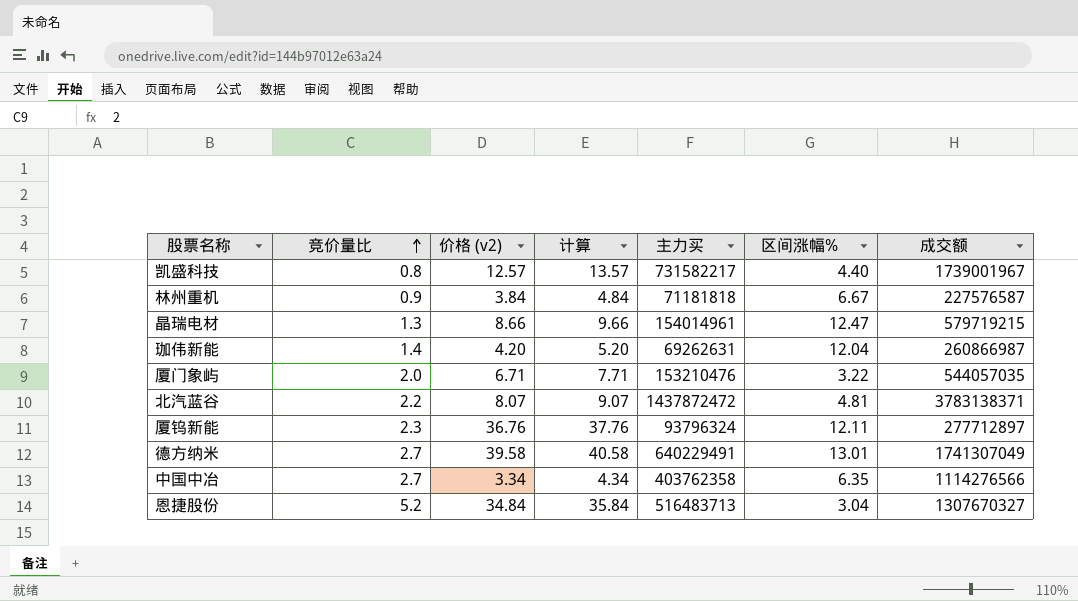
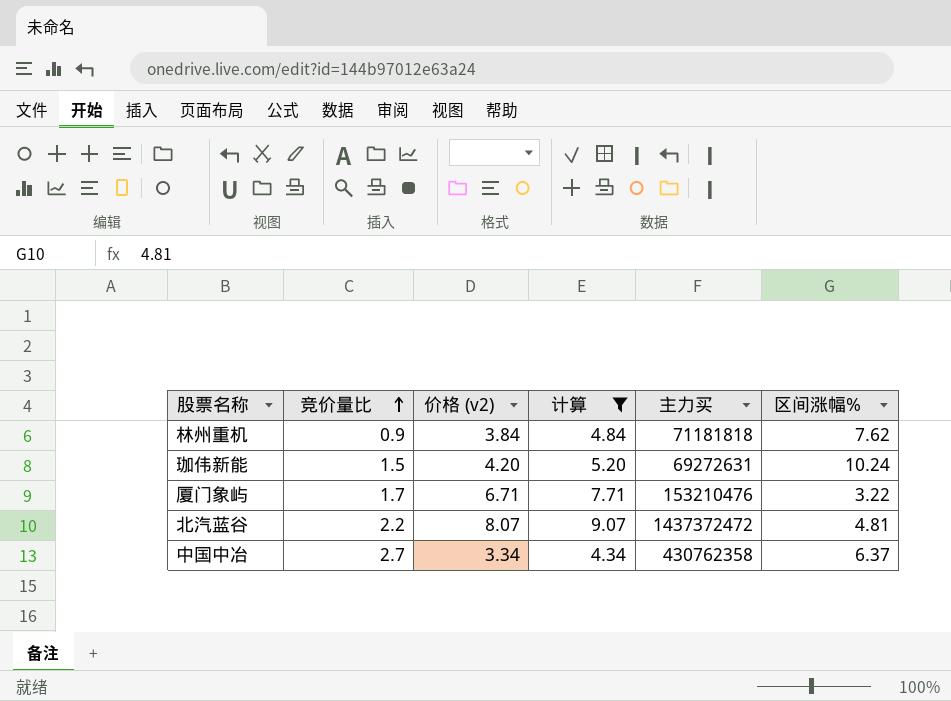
filter: none -> 计算 <= 9.07
column 成交额 | position: 7 -> none
林州重机 | 区间涨幅%: 6.67 -> 7.62
珈伟新能 | 竞价量比: 1.4 -> 1.5
珈伟新能 | 主力买: 69262631 -> 69272631
珈伟新能 | 区间涨幅%: 12.04 -> 10.24
厦门象屿 | 竞价量比: 2.0 -> 1.7
北汽蓝谷 | 主力买: 1437872472 -> 1437372472
中国中冶 | 主力买: 403762358 -> 430762358
中国中冶 | 区间涨幅%: 6.35 -> 6.37

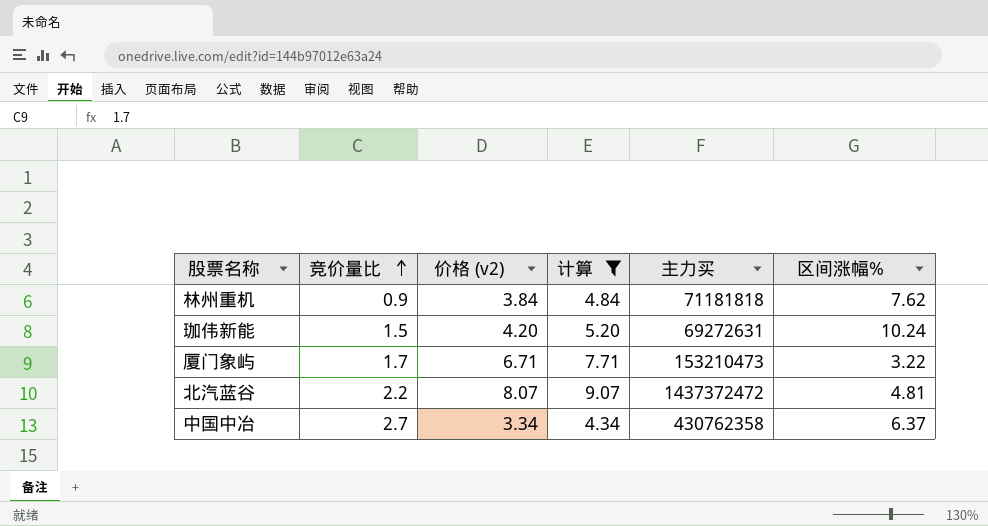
厦门象屿 | 主力买: 153210476 -> 153210473

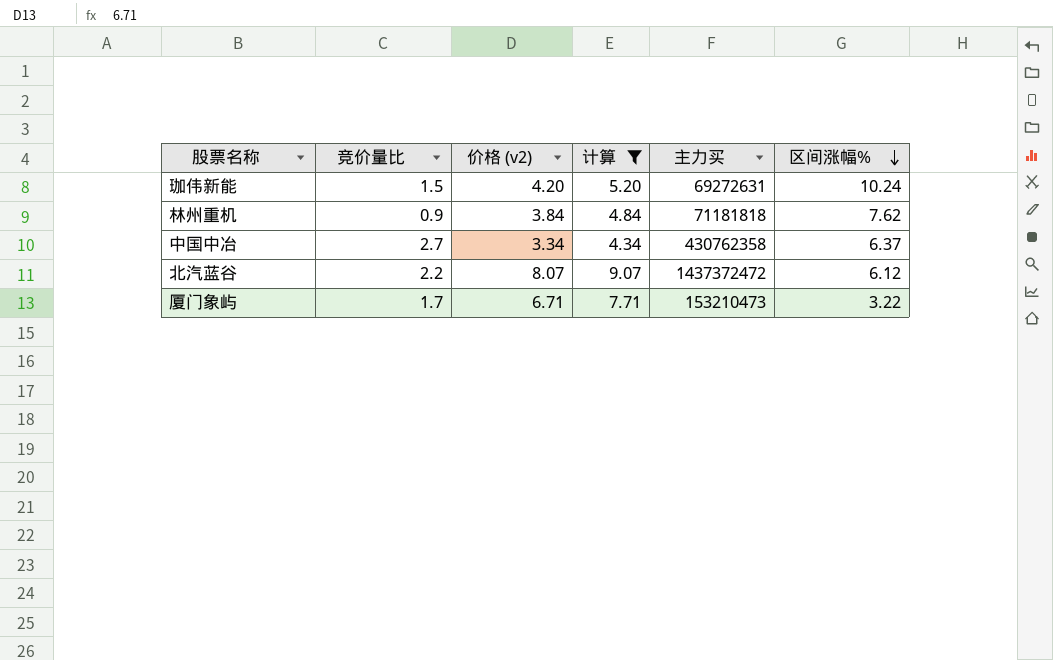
row order: 竞价量比 ascending -> 区间涨幅% descending
北汽蓝谷 | 区间涨幅%: 4.81 -> 6.12

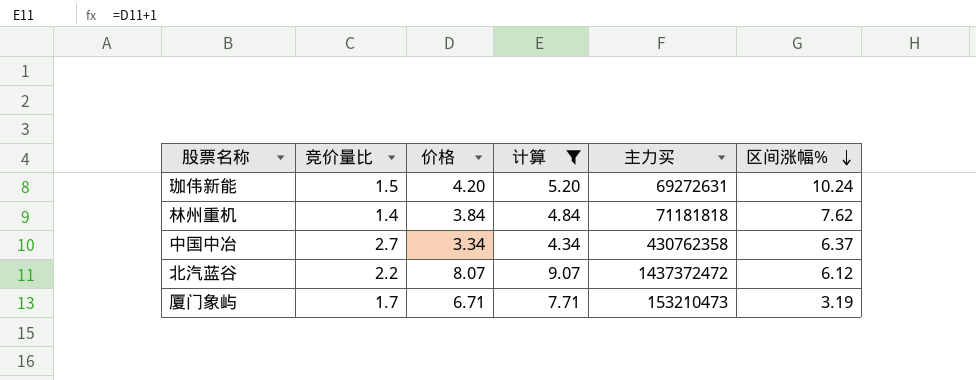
column name: 价格 (v2) -> 价格
林州重机 | 竞价量比: 0.9 -> 1.4
厦门象屿 | 区间涨幅%: 3.22 -> 3.19

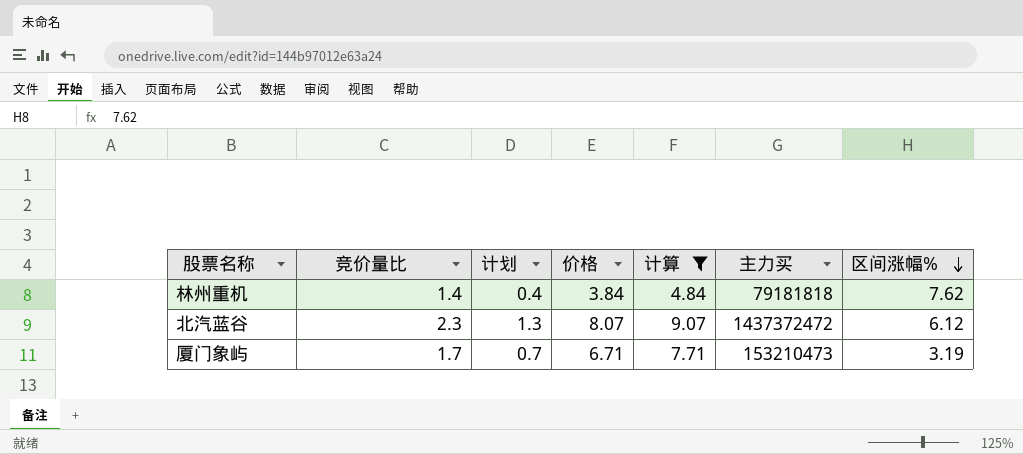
column 计划 | formula: none -> [竞价量比] - 1
row 珈伟新能: 1.5 | 4.20 | 5.20 | 69272631 | 10.24 -> none
row 中国中冶: 2.7 | 3.34 | 4.34 | 430762358 | 6.37 -> none
林州重机 | 主力买: 71181818 -> 79181818
北汽蓝谷 | 竞价量比: 2.2 -> 2.3

